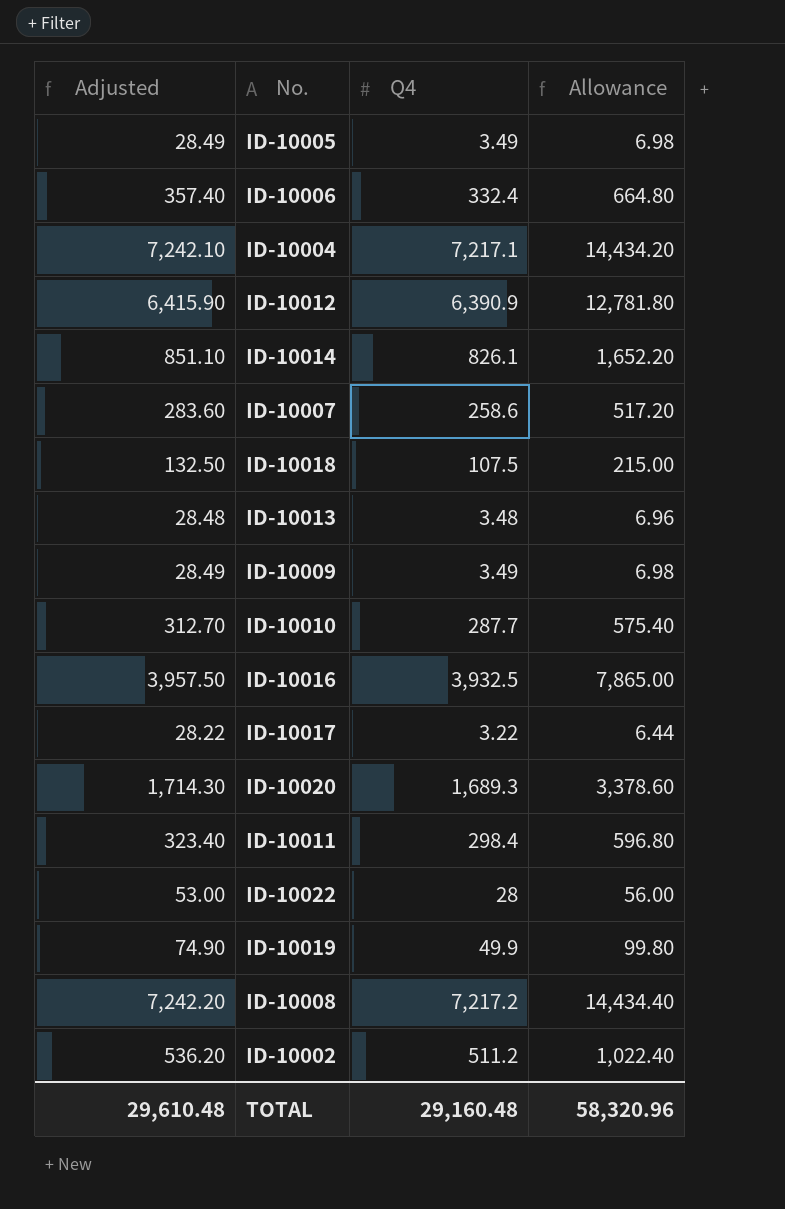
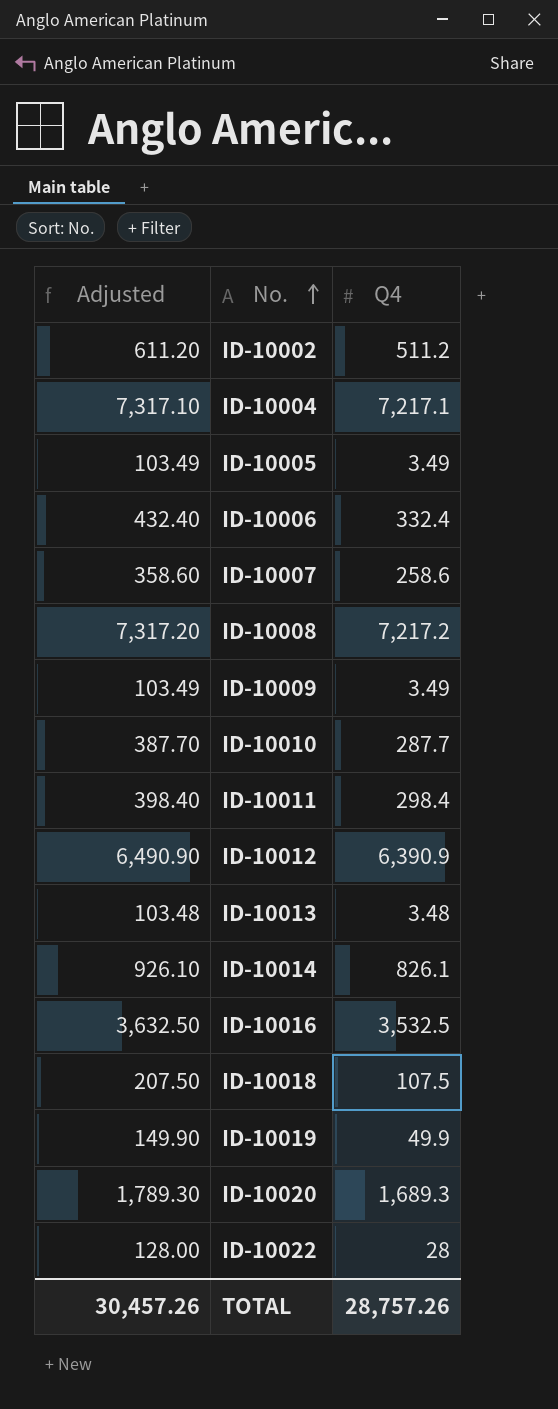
row order: none -> No. ascending
column Allowance | formula: [Q4] * 2 -> none
column Adjusted | formula: [Q4] + 25 -> [Q4] + 100
row ID-10017: 28.22 | 3.22 | 6.44 -> none
ID-10016 | Q4: 3,932.5 -> 3,532.5
TOTAL | Adjusted: 29,610.48 -> 30,457.26
TOTAL | Q4: 29,160.48 -> 28,757.26

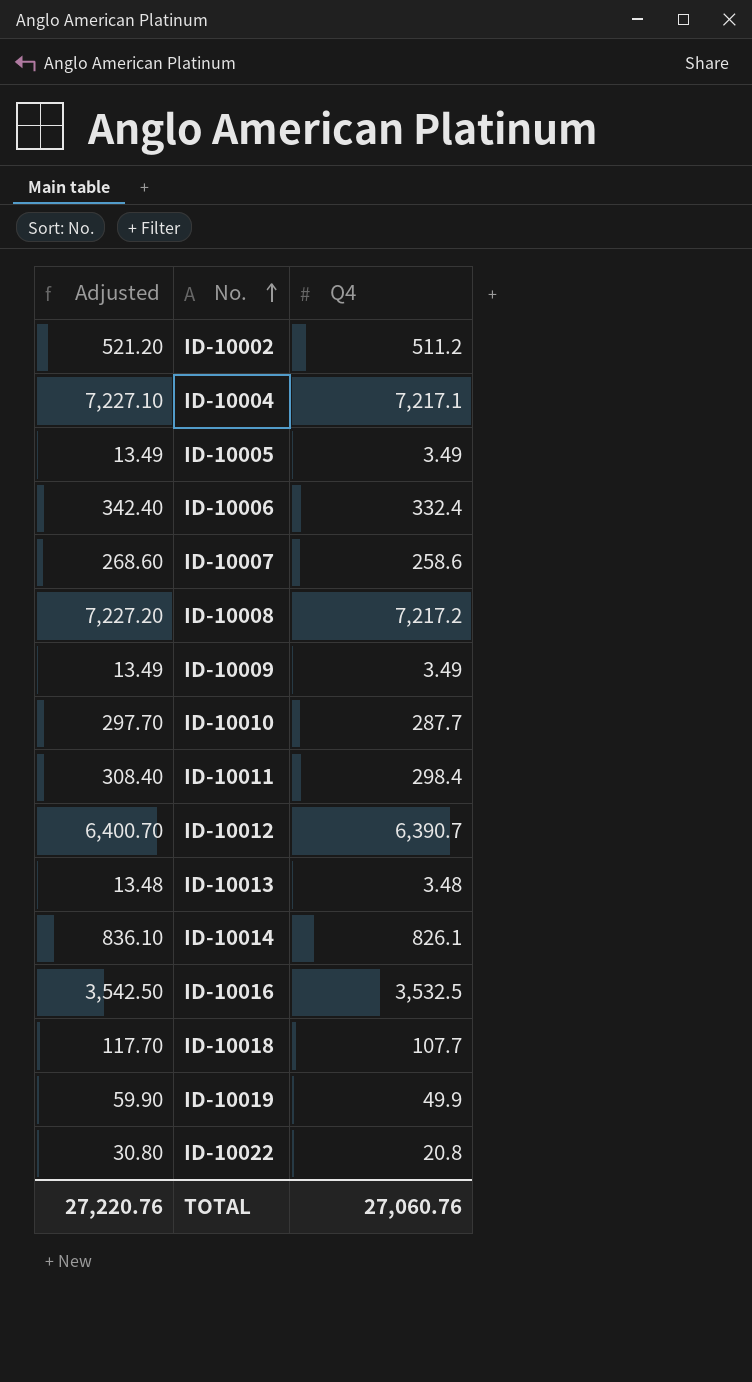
column Adjusted | formula: [Q4] + 100 -> [Q4] + 10
row ID-10020: 1,789.30 | 1,689.3 -> none
ID-10012 | Q4: 6,390.9 -> 6,390.7
ID-10018 | Q4: 107.5 -> 107.7
ID-10022 | Q4: 28 -> 20.8
TOTAL | Adjusted: 30,457.26 -> 27,220.76
TOTAL | Q4: 28,757.26 -> 27,060.76

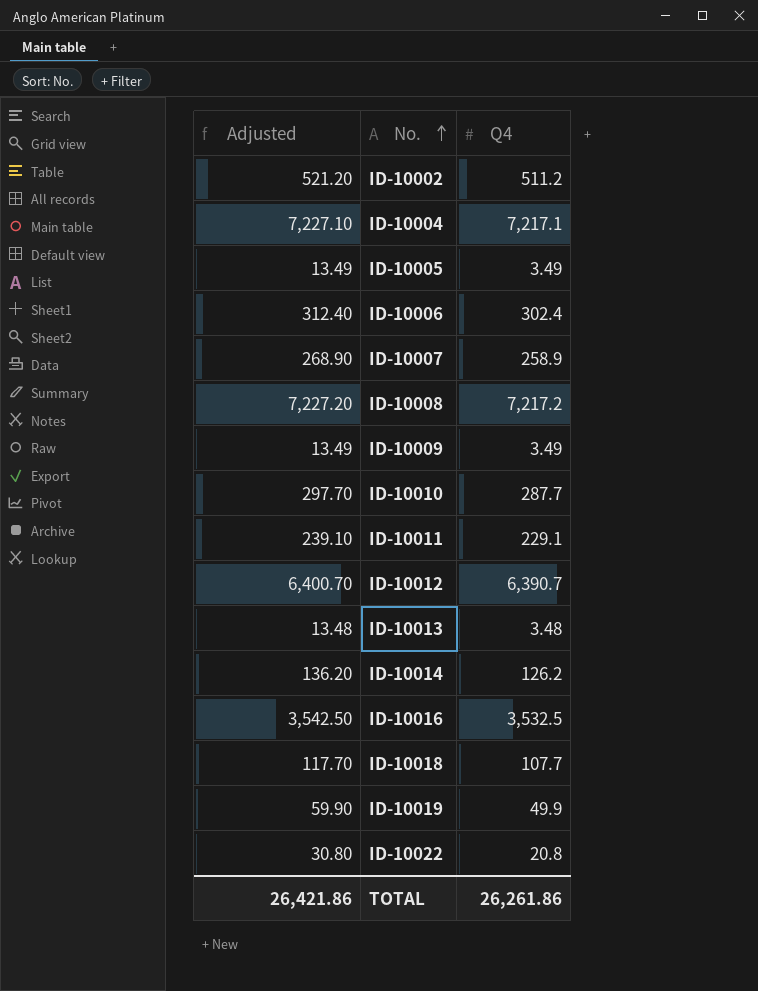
ID-10006 | Adjusted: 342.40 -> 312.40
ID-10006 | Q4: 332.4 -> 302.4
ID-10007 | Adjusted: 268.60 -> 268.90
ID-10007 | Q4: 258.6 -> 258.9
ID-10011 | Adjusted: 308.40 -> 239.10
ID-10011 | Q4: 298.4 -> 229.1
ID-10014 | Adjusted: 836.10 -> 136.20
ID-10014 | Q4: 826.1 -> 126.2
TOTAL | Adjusted: 27,220.76 -> 26,421.86
TOTAL | Q4: 27,060.76 -> 26,261.86

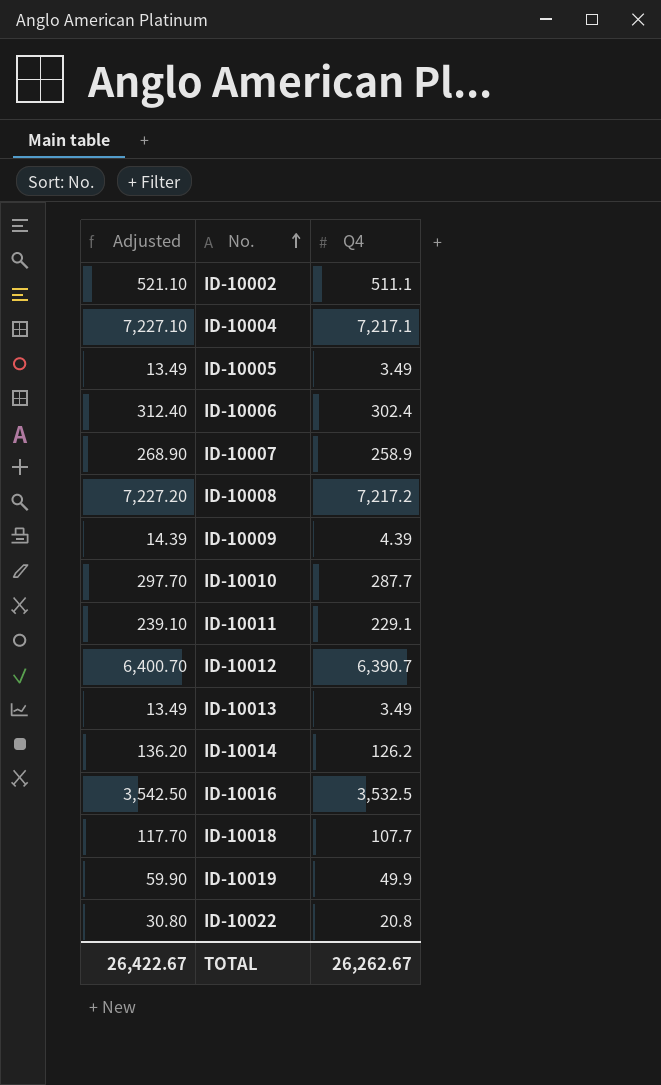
ID-10002 | Adjusted: 521.20 -> 521.10
ID-10002 | Q4: 511.2 -> 511.1
ID-10009 | Adjusted: 13.49 -> 14.39
ID-10009 | Q4: 3.49 -> 4.39
ID-10013 | Adjusted: 13.48 -> 13.49
ID-10013 | Q4: 3.48 -> 3.49
TOTAL | Adjusted: 26,421.86 -> 26,422.67
TOTAL | Q4: 26,261.86 -> 26,262.67

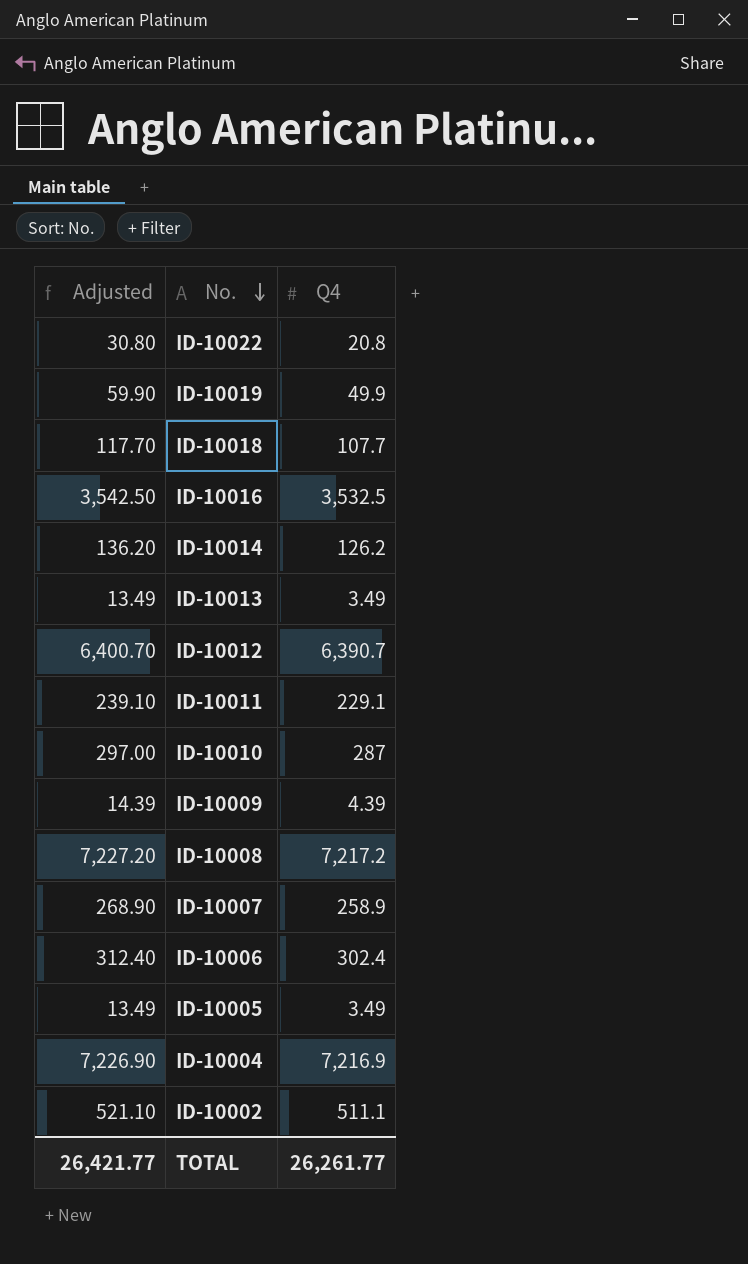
row order: No. ascending -> No. descending
ID-10010 | Adjusted: 297.70 -> 297.00
ID-10010 | Q4: 287.7 -> 287
ID-10004 | Adjusted: 7,227.10 -> 7,226.90
ID-10004 | Q4: 7,217.1 -> 7,216.9
TOTAL | Adjusted: 26,422.67 -> 26,421.77
TOTAL | Q4: 26,262.67 -> 26,261.77

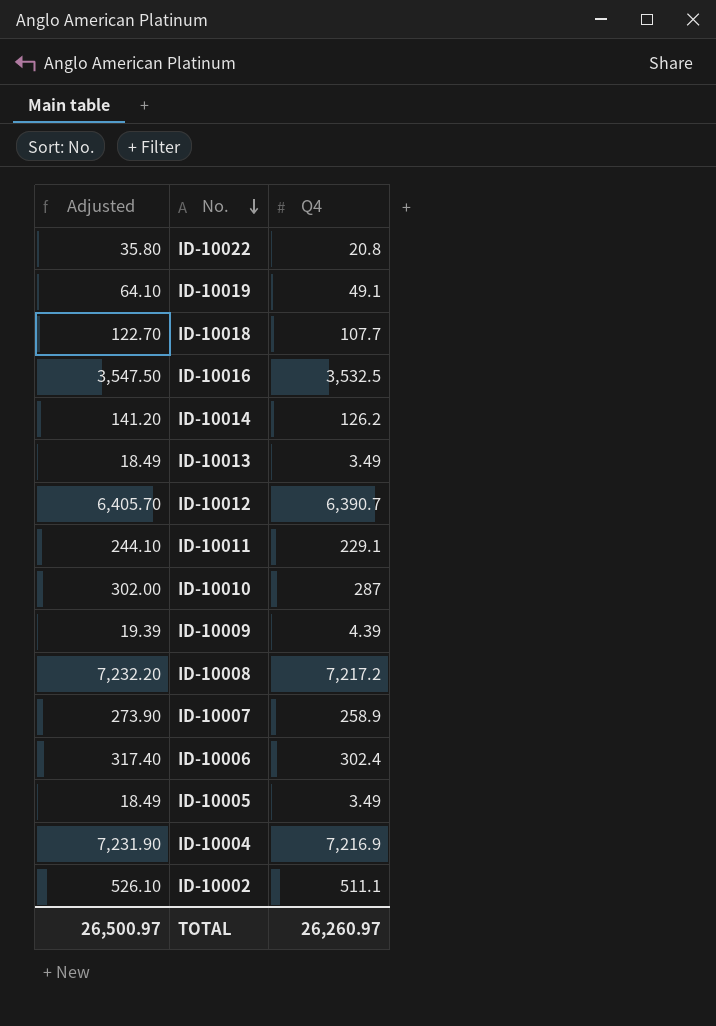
column Adjusted | formula: [Q4] + 10 -> [Q4] + 15
ID-10019 | Q4: 49.9 -> 49.1
TOTAL | Adjusted: 26,421.77 -> 26,500.97
TOTAL | Q4: 26,261.77 -> 26,260.97

